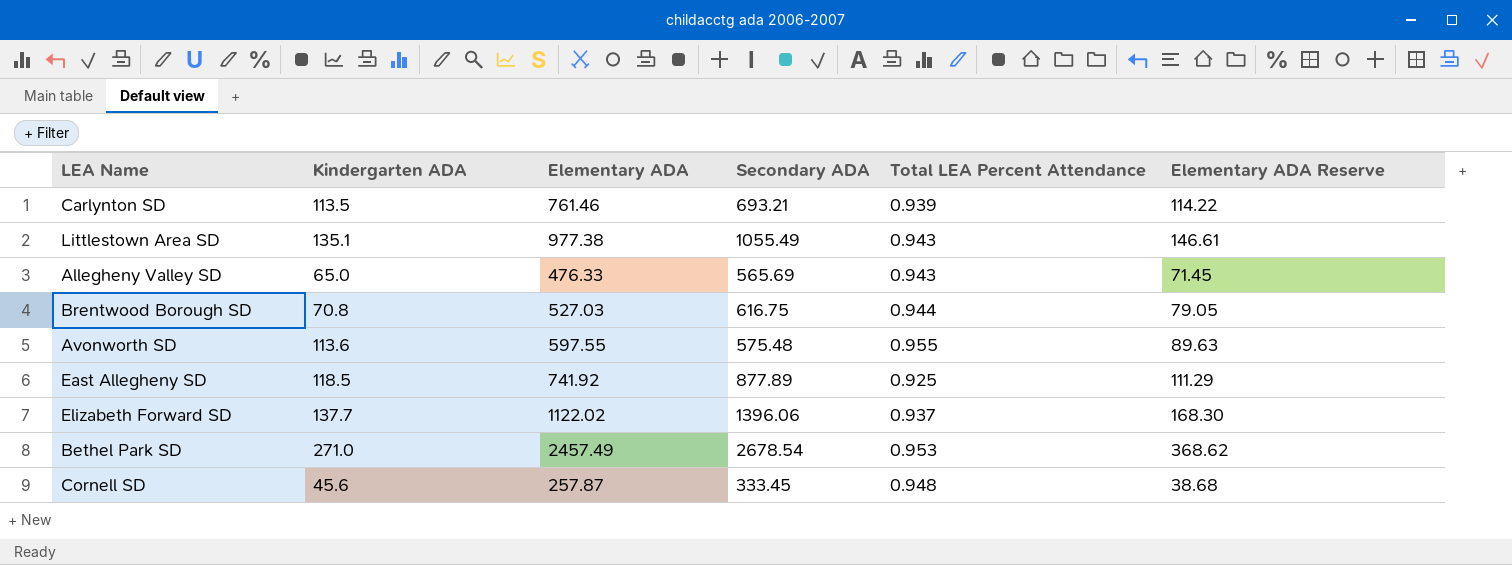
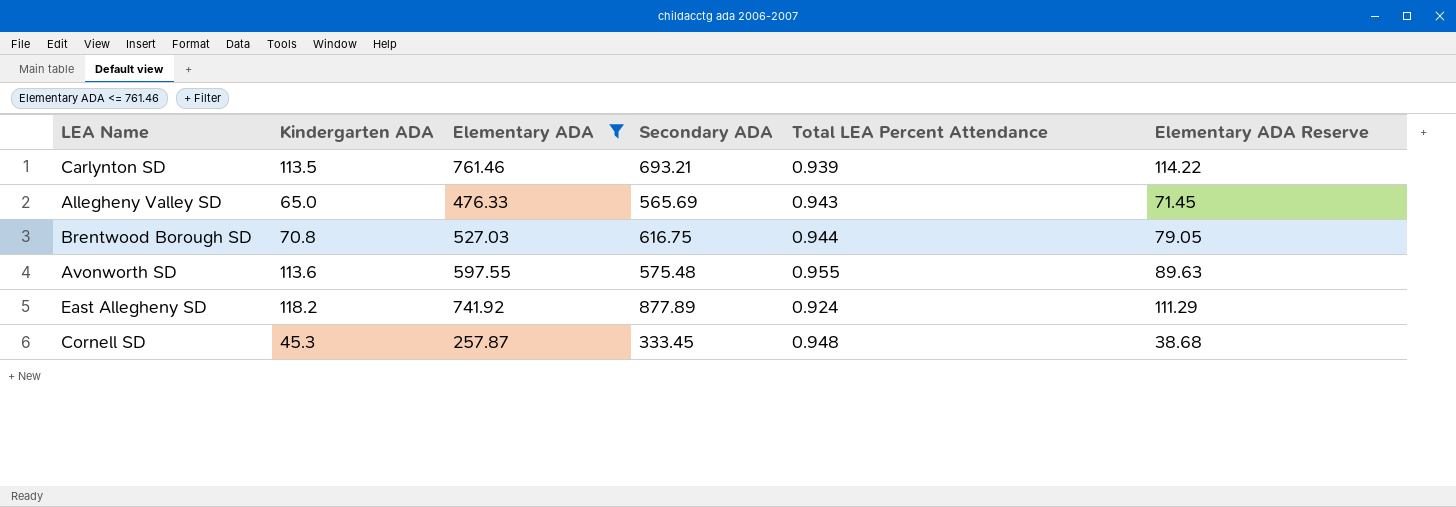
filter: none -> Elementary ADA <= 761.46
East Allegheny SD | Kindergarten ADA: 118.5 -> 118.2
East Allegheny SD | Total LEA Percent Attendance: 0.925 -> 0.924
Cornell SD | Kindergarten ADA: 45.6 -> 45.3

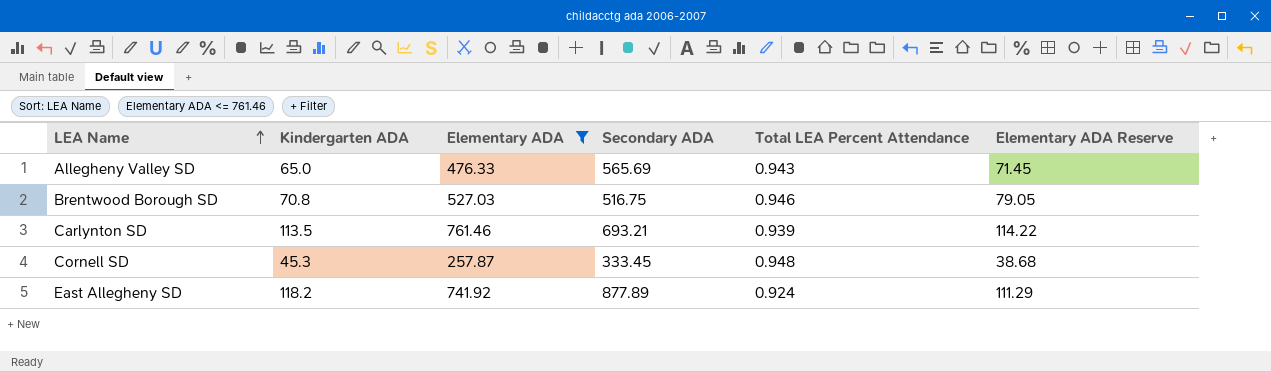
row order: none -> LEA Name ascending
row Avonworth SD: 113.6 | 597.55 | 575.48 | 0.955 | 89.63 -> none
Brentwood Borough SD | Secondary ADA: 616.75 -> 516.75
Brentwood Borough SD | Total LEA Percent Attendance: 0.944 -> 0.946

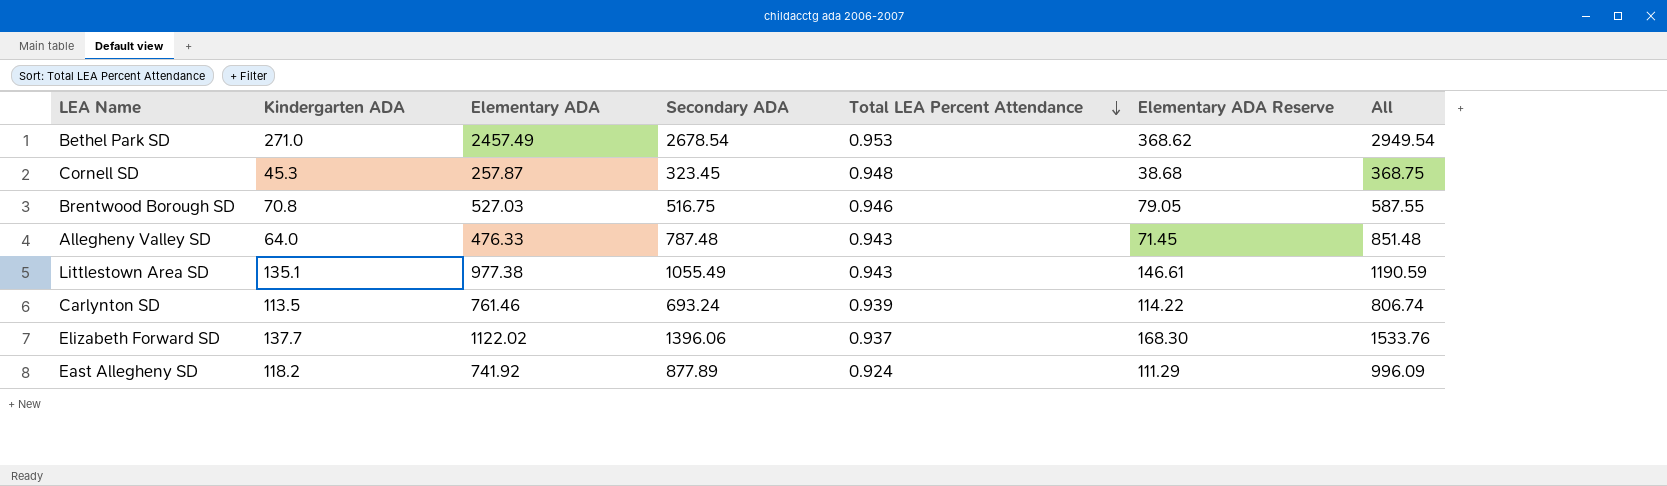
filter: Elementary ADA <= 761.46 -> none
row order: LEA Name ascending -> Total LEA Percent Attendance descending
column All | formula: none -> [Kindergarten ADA] + [Secondary ADA]
Cornell SD | Secondary ADA: 333.45 -> 323.45
Allegheny Valley SD | Kindergarten ADA: 65.0 -> 64.0
Allegheny Valley SD | Secondary ADA: 565.69 -> 787.48
Carlynton SD | Secondary ADA: 693.21 -> 693.24

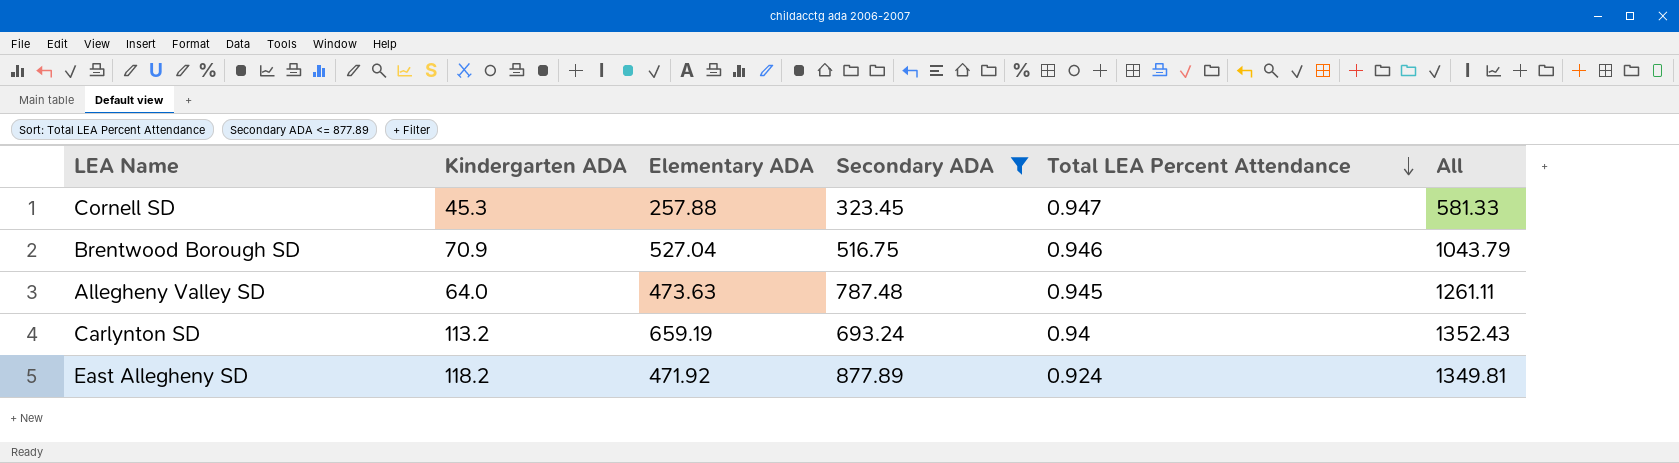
filter: none -> Secondary ADA <= 877.89
column Elementary ADA Reserve | formula: [Elementary ADA] * 0.15 -> none
column All | formula: [Kindergarten ADA] + [Secondary ADA] -> [Elementary ADA] + [Secondary ADA]
Cornell SD | Elementary ADA: 257.87 -> 257.88
Cornell SD | Total LEA Percent Attendance: 0.948 -> 0.947
Brentwood Borough SD | Kindergarten ADA: 70.8 -> 70.9
Brentwood Borough SD | Elementary ADA: 527.03 -> 527.04
Allegheny Valley SD | Elementary ADA: 476.33 -> 473.63
Allegheny Valley SD | Total LEA Percent Attendance: 0.943 -> 0.945
Carlynton SD | Kindergarten ADA: 113.5 -> 113.2
Carlynton SD | Elementary ADA: 761.46 -> 659.19
Carlynton SD | Total LEA Percent Attendance: 0.939 -> 0.94
East Allegheny SD | Elementary ADA: 741.92 -> 471.92

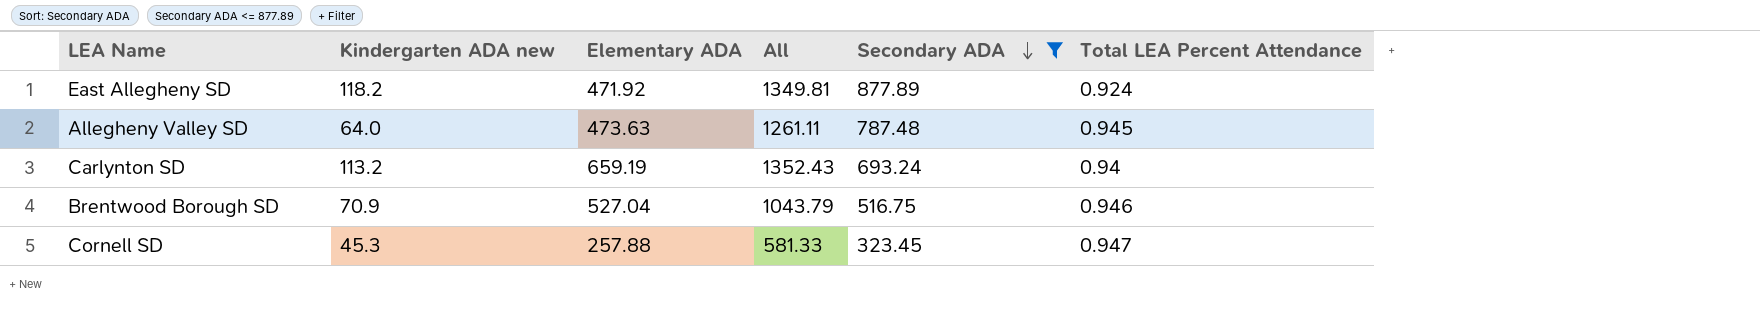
row order: Total LEA Percent Attendance descending -> Secondary ADA descending
column name: Kindergarten ADA -> Kindergarten ADA new
column All | position: 6 -> 4

